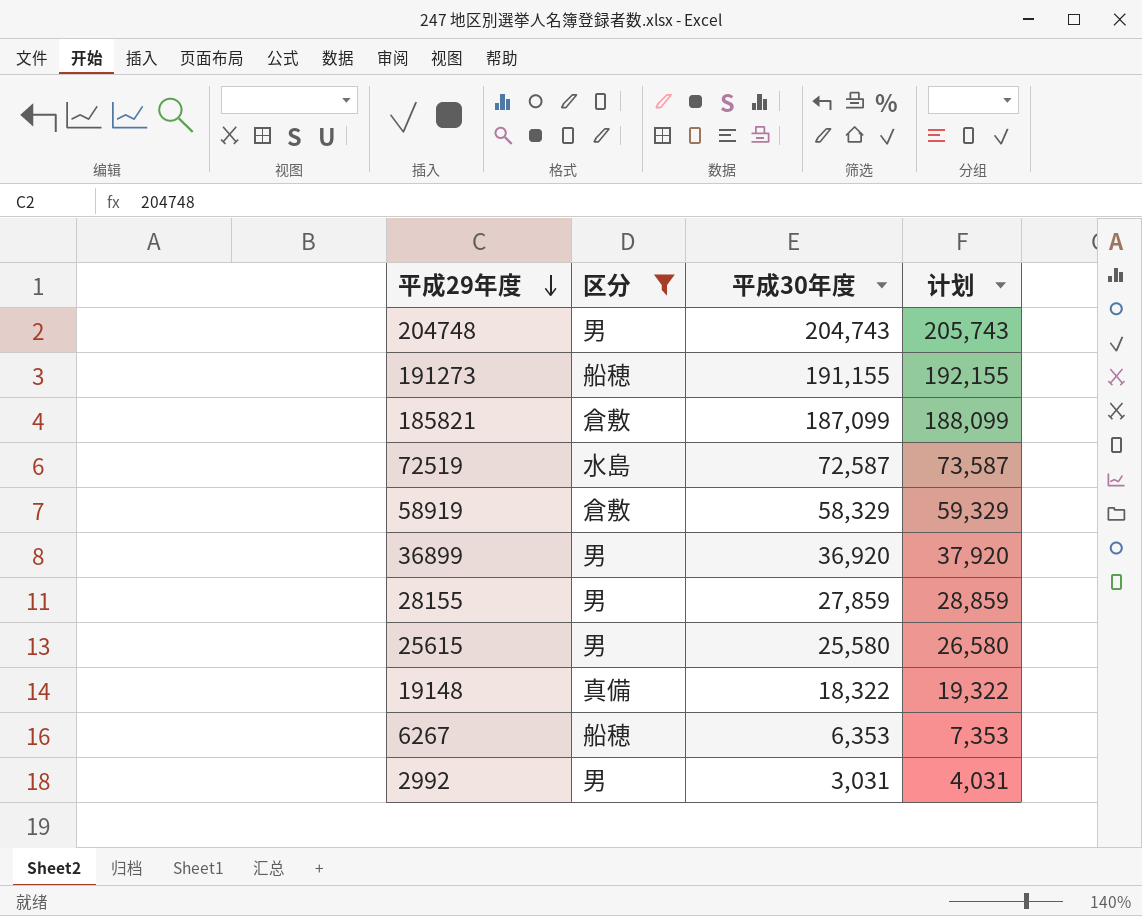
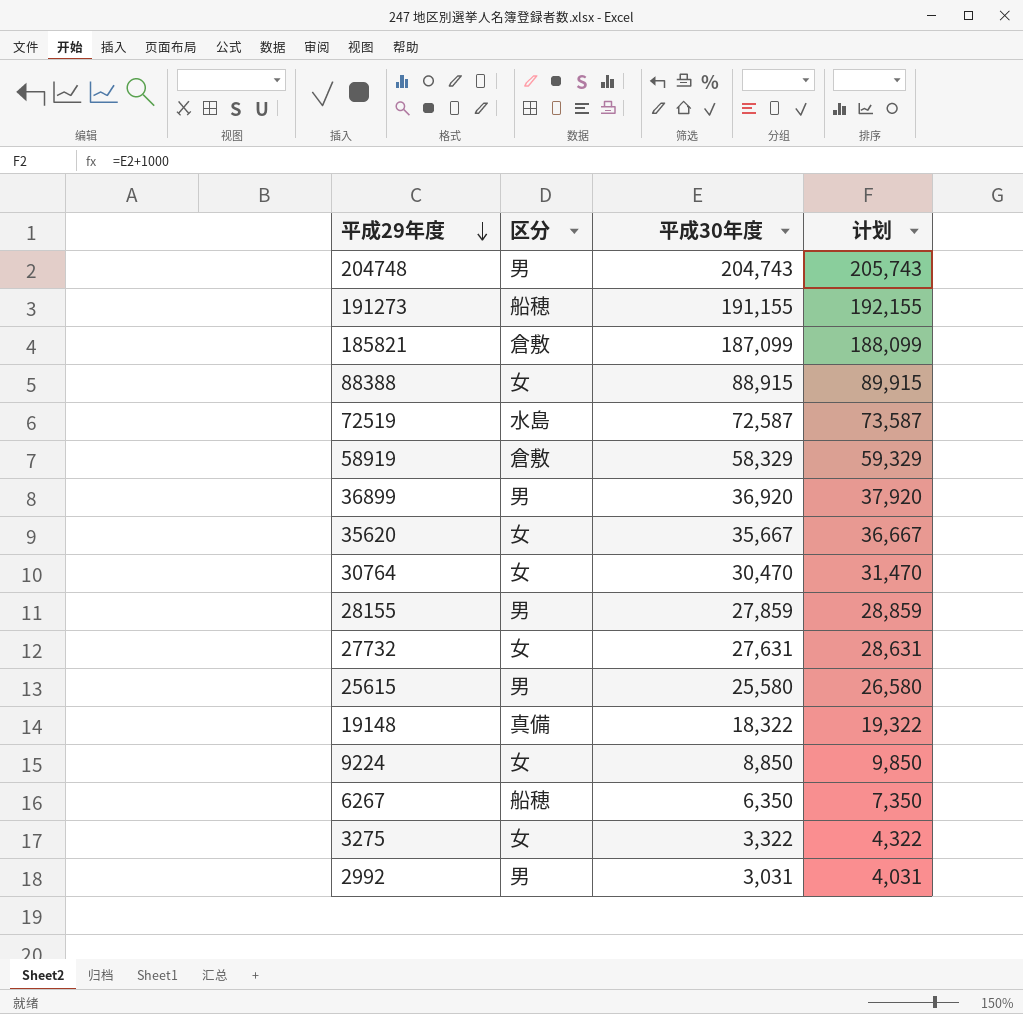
filter: 区分 != 女 -> none
6267 | 平成30年度: 6,353 -> 6,350
6267 | 计划: 7,353 -> 7,350

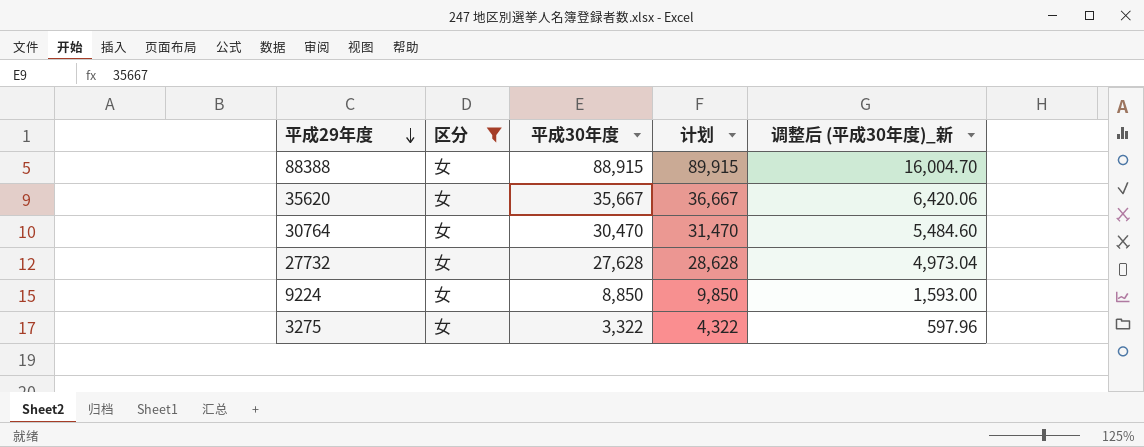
filter: none -> 区分 = 女
column 调整后 (平成30年度)_新 | formula: none -> [平成30年度] * 0.18
27732 | 平成30年度: 27,631 -> 27,628
27732 | 计划: 28,631 -> 28,628

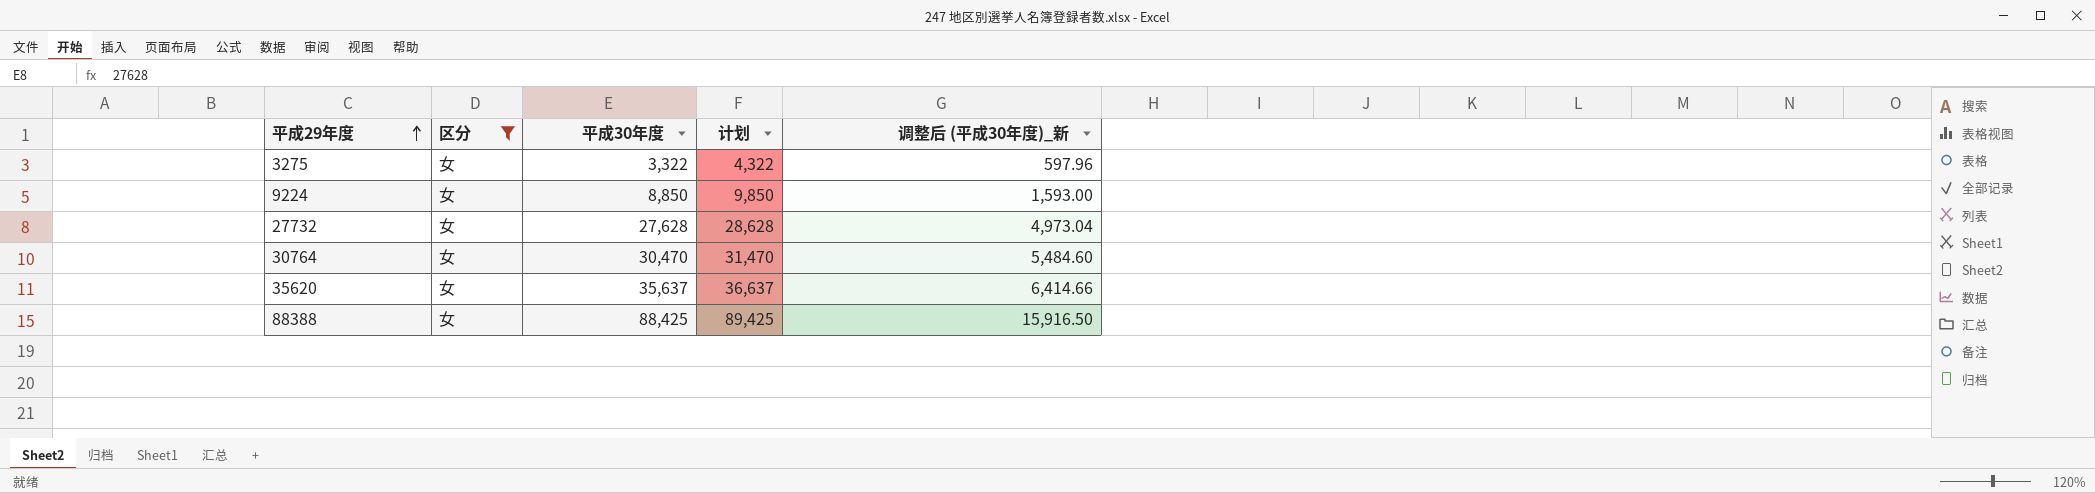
row order: 平成29年度 descending -> 平成29年度 ascending
35620 | 平成30年度: 35,667 -> 35,637
35620 | 计划: 36,667 -> 36,637
35620 | 调整后 (平成30年度)_新: 6,420.06 -> 6,414.66
88388 | 平成30年度: 88,915 -> 88,425
88388 | 计划: 89,915 -> 89,425
88388 | 调整后 (平成30年度)_新: 16,004.70 -> 15,916.50

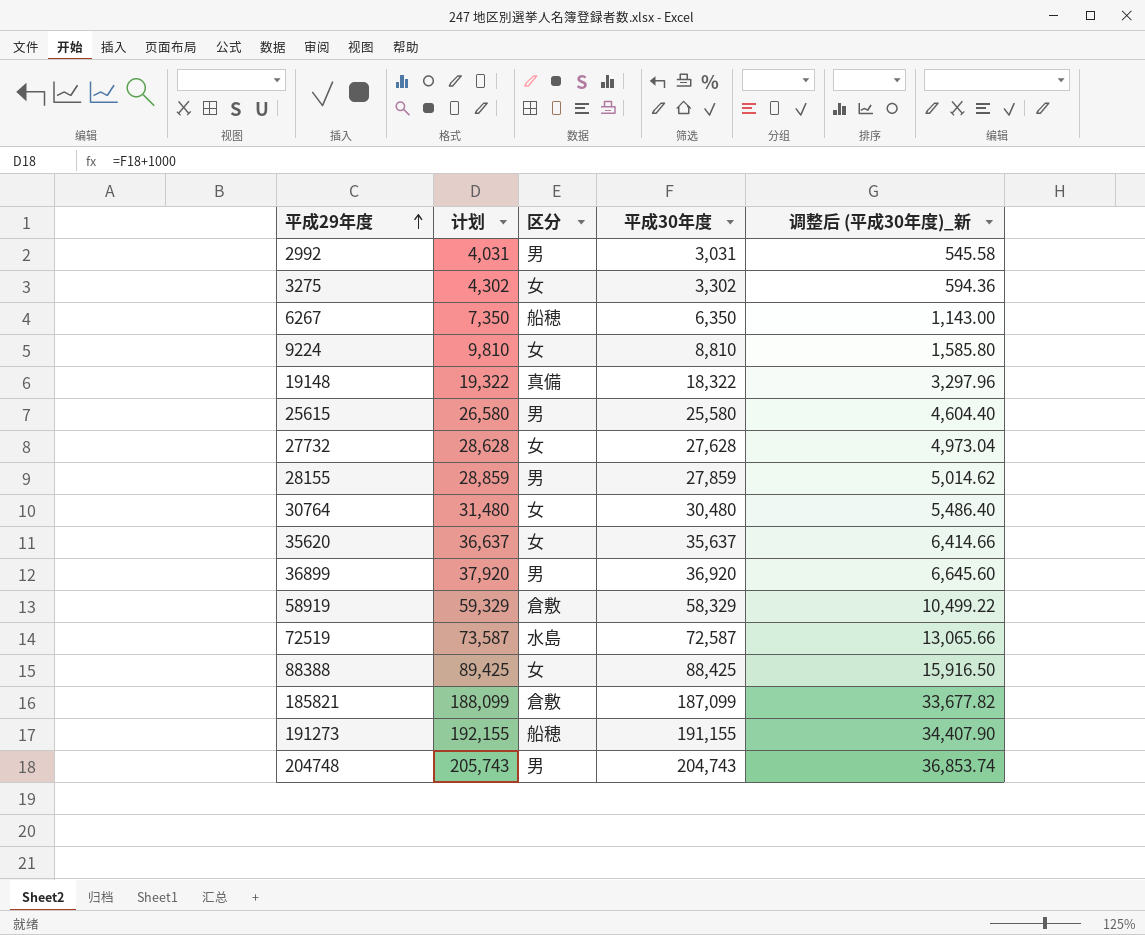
filter: 区分 = 女 -> none
column 计划 | position: 4 -> 2
3275 | 计划: 4,322 -> 4,302
3275 | 平成30年度: 3,322 -> 3,302
3275 | 调整后 (平成30年度)_新: 597.96 -> 594.36
9224 | 计划: 9,850 -> 9,810
9224 | 平成30年度: 8,850 -> 8,810
9224 | 调整后 (平成30年度)_新: 1,593.00 -> 1,585.80
30764 | 计划: 31,470 -> 31,480
30764 | 平成30年度: 30,470 -> 30,480
30764 | 调整后 (平成30年度)_新: 5,484.60 -> 5,486.40

